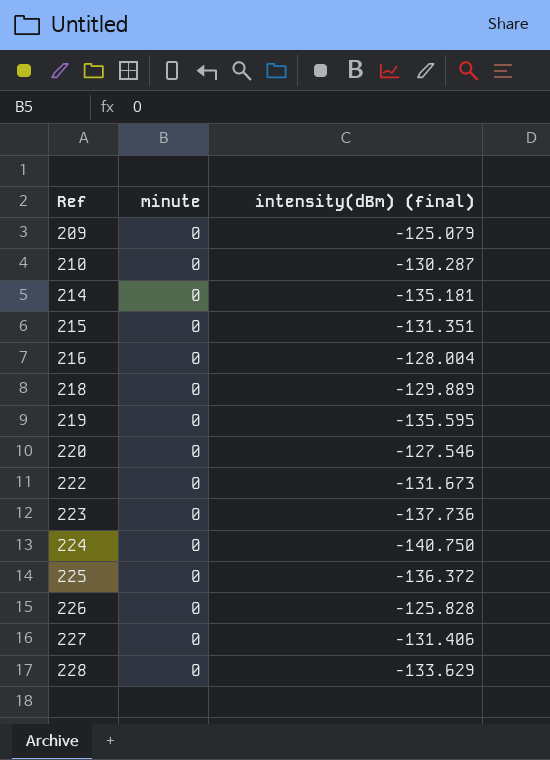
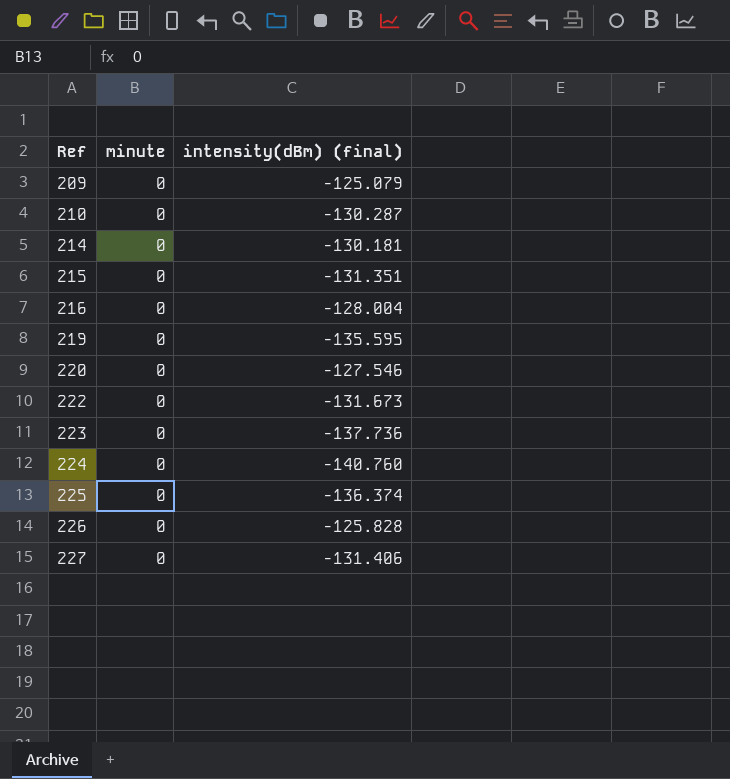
row 218: 0 | -129.889 -> none
row 228: 0 | -133.629 -> none
214 | intensity(dBm) (final): -135.181 -> -130.181
224 | intensity(dBm) (final): -140.750 -> -140.760
225 | intensity(dBm) (final): -136.372 -> -136.374

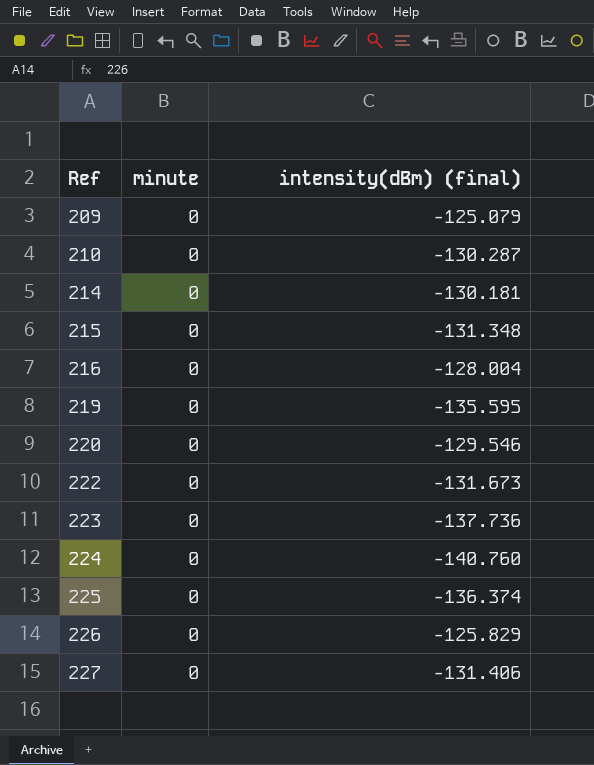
215 | intensity(dBm) (final): -131.351 -> -131.348
220 | intensity(dBm) (final): -127.546 -> -129.546
226 | intensity(dBm) (final): -125.828 -> -125.829

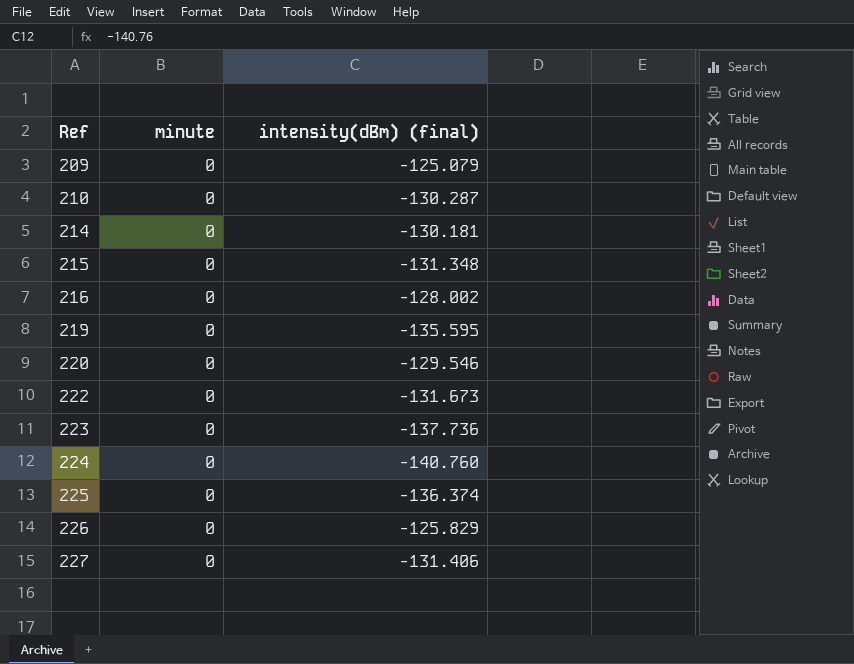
216 | intensity(dBm) (final): -128.004 -> -128.002

